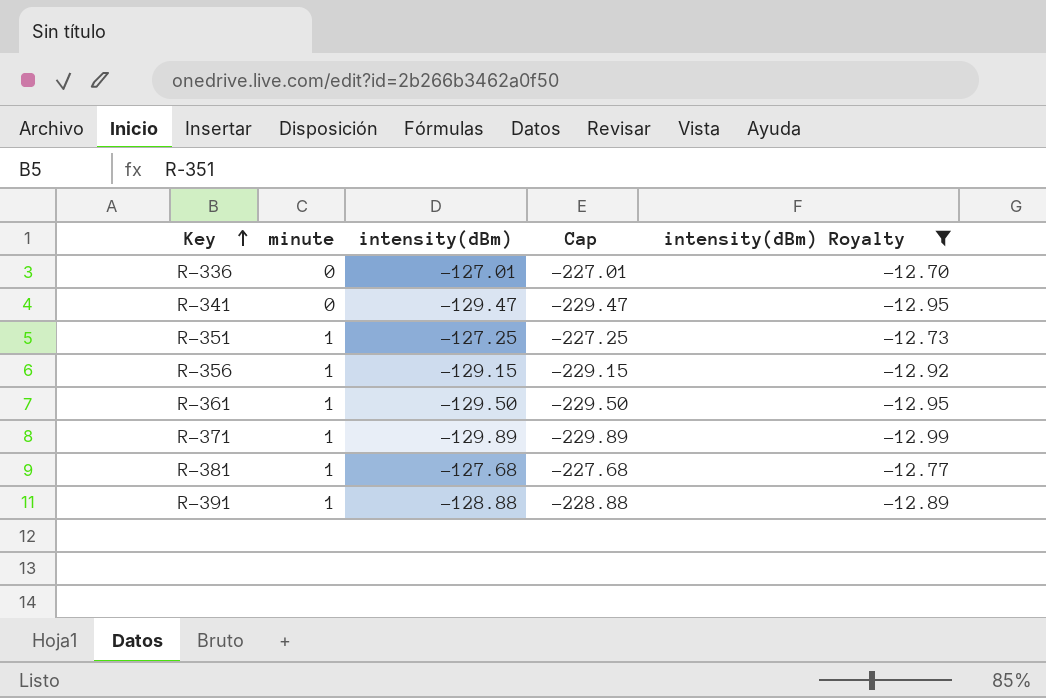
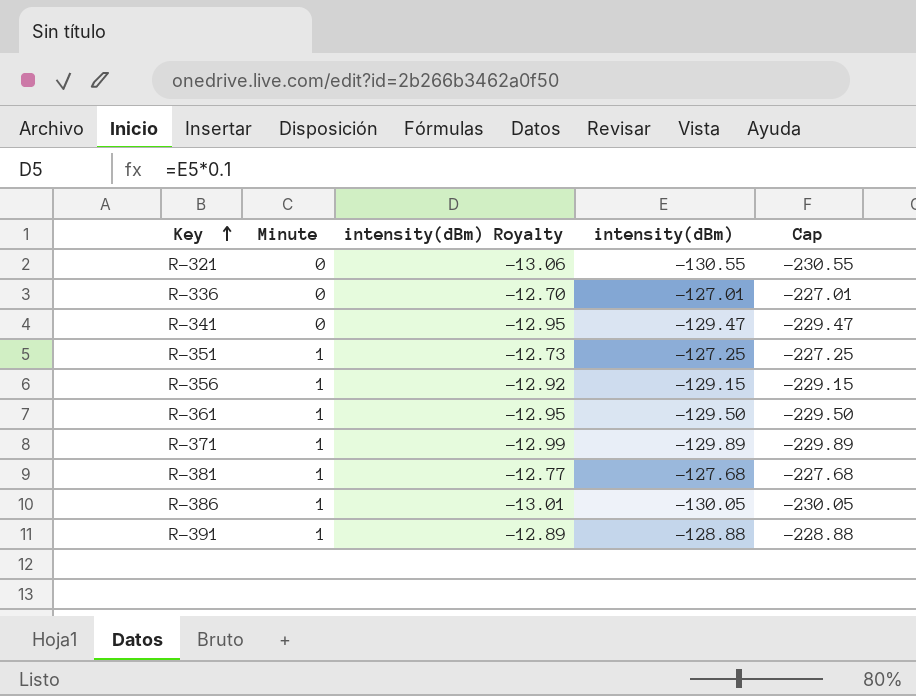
filter: intensity(dBm) Royalty >= -12.99 -> none
column name: minute -> Minute
column intensity(dBm) Royalty | position: 5 -> 3

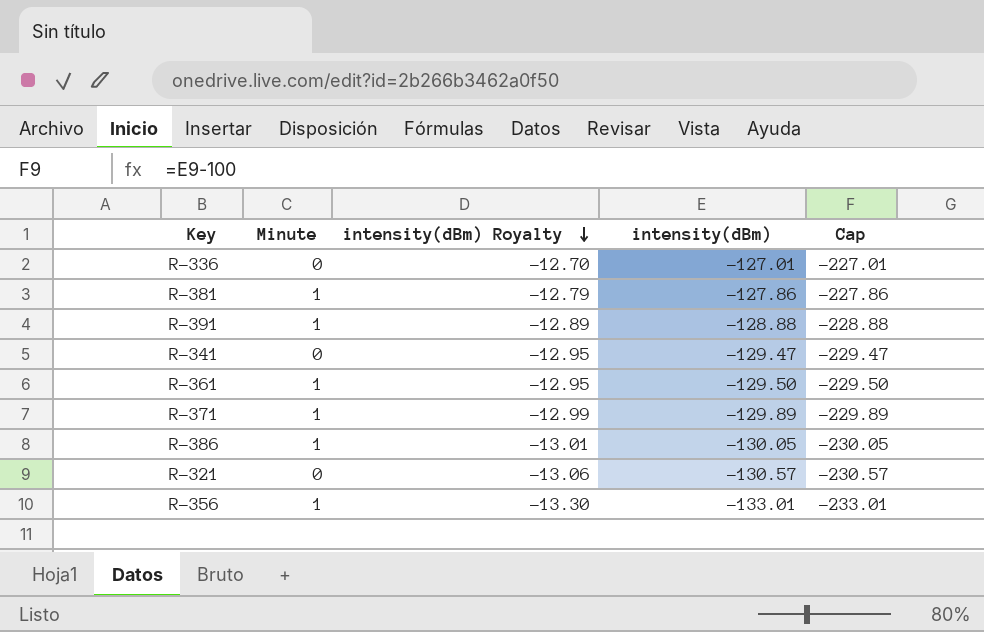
row order: Key ascending -> intensity(dBm) Royalty descending
row R-351: 1 | -12.73 | -127.25 | -227.25 -> none
R-381 | intensity(dBm) Royalty: -12.77 -> -12.79
R-381 | intensity(dBm): -127.68 -> -127.86
R-381 | Cap: -227.68 -> -227.86
R-321 | intensity(dBm): -130.55 -> -130.57
R-321 | Cap: -230.55 -> -230.57
R-356 | intensity(dBm) Royalty: -12.92 -> -13.30
R-356 | intensity(dBm): -129.15 -> -133.01
R-356 | Cap: -229.15 -> -233.01

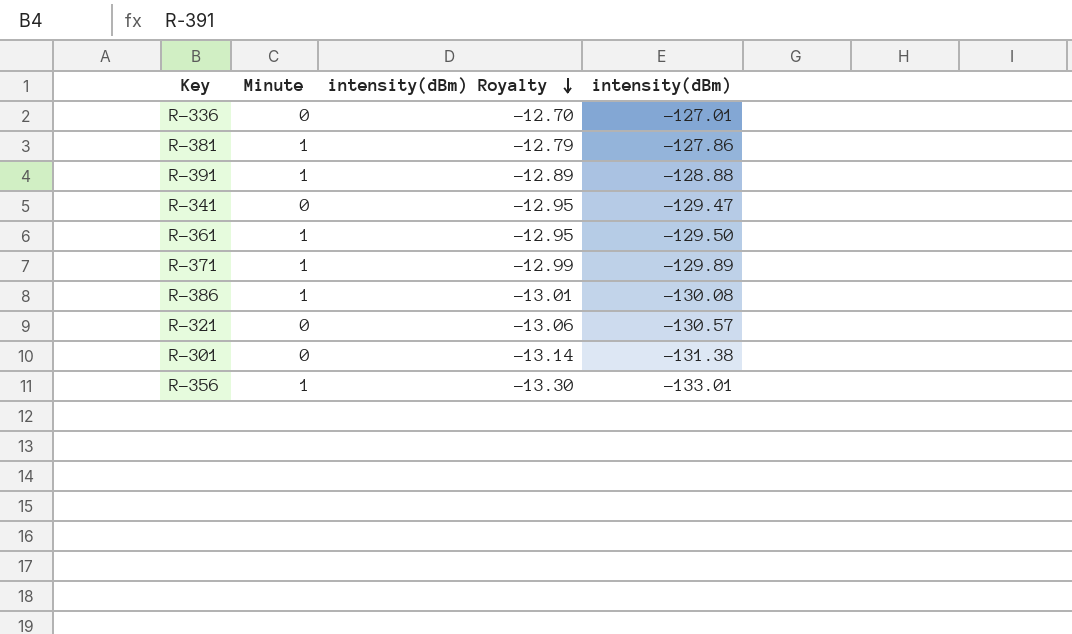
column Cap | formula: [intensity(dBm)] - 100 -> none
R-386 | intensity(dBm): -130.05 -> -130.08
row R-301: none -> 0 | -13.14 | -131.38

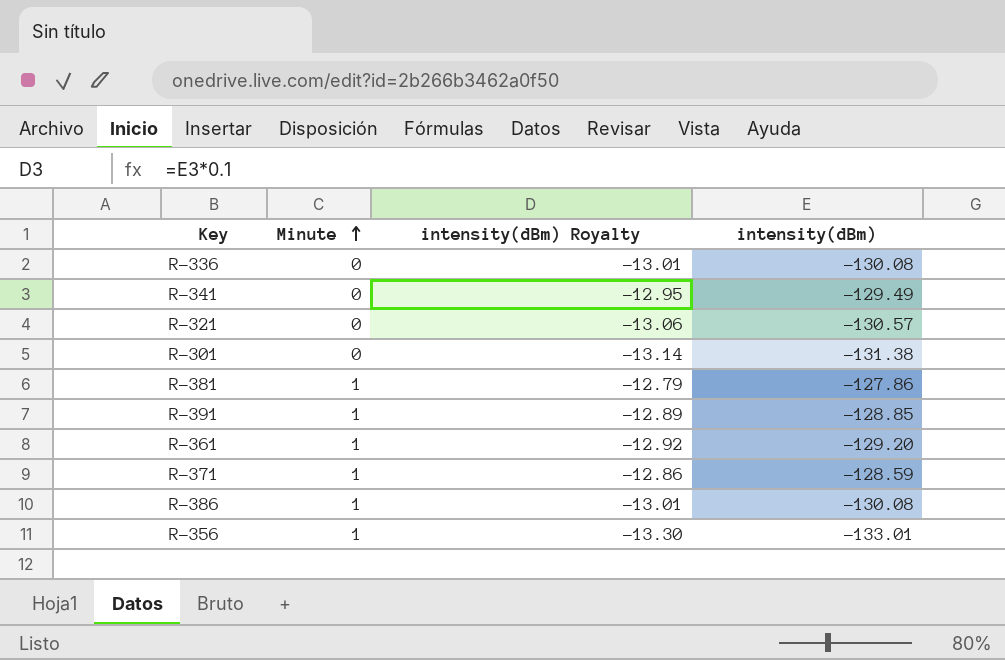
row order: intensity(dBm) Royalty descending -> Minute ascending
R-336 | intensity(dBm) Royalty: -12.70 -> -13.01
R-336 | intensity(dBm): -127.01 -> -130.08
R-341 | intensity(dBm): -129.47 -> -129.49
R-391 | intensity(dBm): -128.88 -> -128.85
R-361 | intensity(dBm) Royalty: -12.95 -> -12.92
R-361 | intensity(dBm): -129.50 -> -129.20
R-371 | intensity(dBm) Royalty: -12.99 -> -12.86
R-371 | intensity(dBm): -129.89 -> -128.59

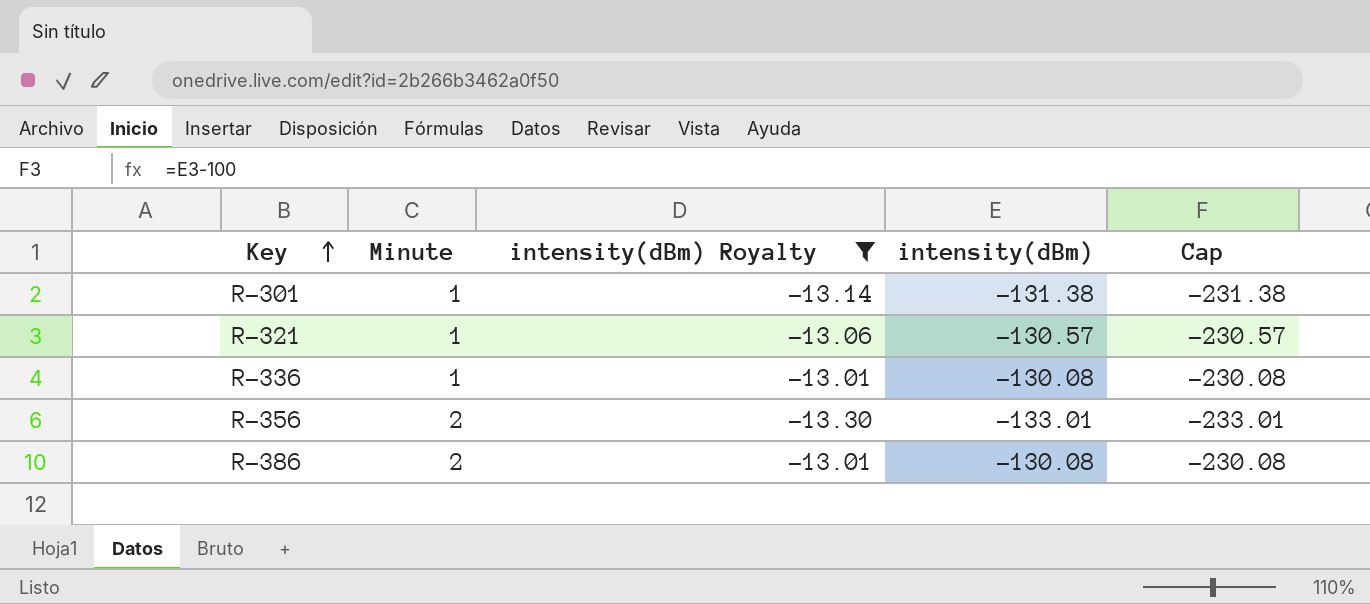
filter: none -> intensity(dBm) Royalty <= -13.01
row order: Minute ascending -> Key ascending
column Cap | formula: none -> [intensity(dBm)] - 100
R-301 | Minute: 0 -> 1
R-321 | Minute: 0 -> 1
R-336 | Minute: 0 -> 1
R-356 | Minute: 1 -> 2
R-386 | Minute: 1 -> 2

